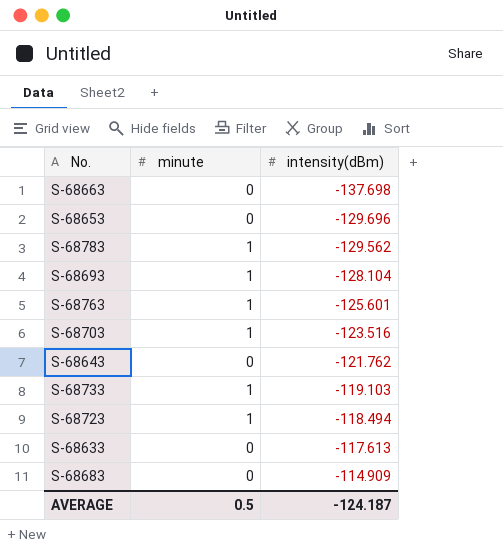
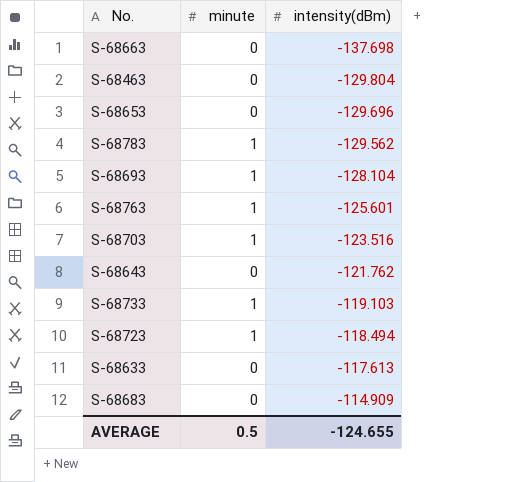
row S-68463: none -> 0 | -129.804
AVERAGE | intensity(dBm): -124.187 -> -124.655

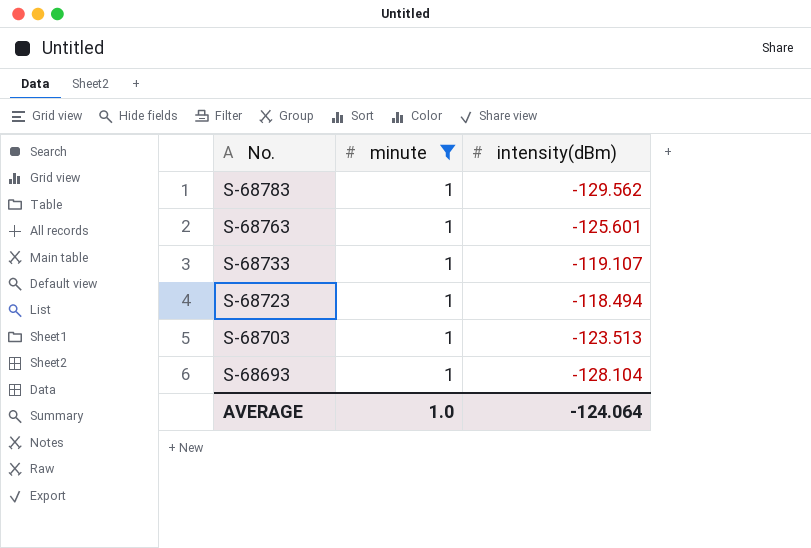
filter: none -> minute = 1
row order: intensity(dBm) ascending -> No. descending
S-68733 | intensity(dBm): -119.103 -> -119.107
S-68703 | intensity(dBm): -123.516 -> -123.513
AVERAGE | minute: 0.5 -> 1.0
AVERAGE | intensity(dBm): -124.655 -> -124.064

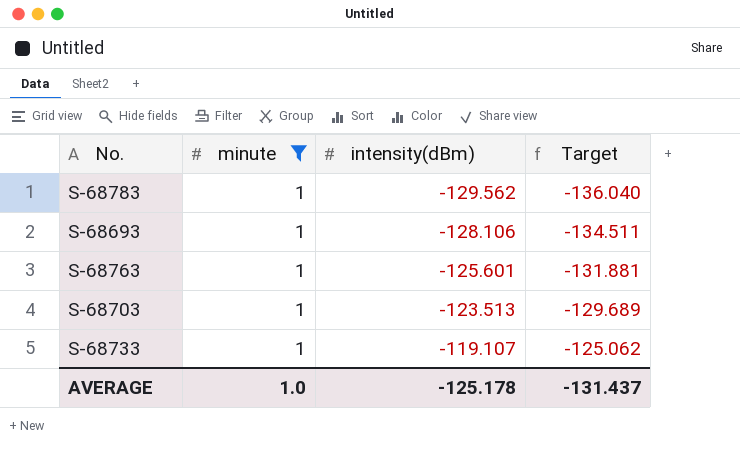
row order: No. descending -> intensity(dBm) ascending
column Target | formula: none -> [intensity(dBm)] * 1.05
row S-68723: 1 | -118.494 -> none
S-68693 | intensity(dBm): -128.104 -> -128.106
AVERAGE | intensity(dBm): -124.064 -> -125.178

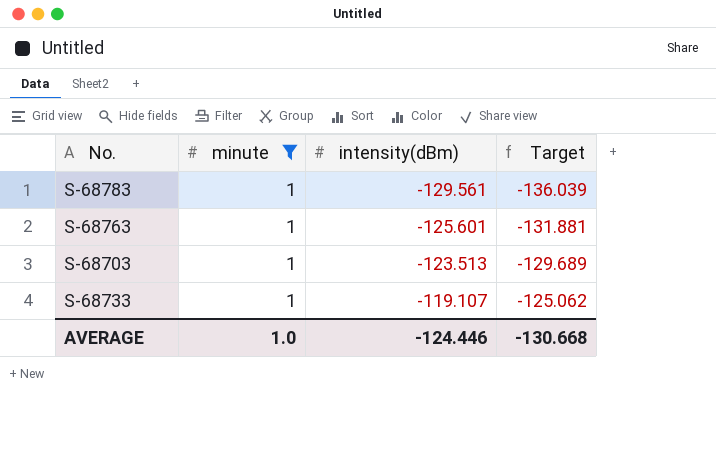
row S-68693: 1 | -128.106 | -134.511 -> none
S-68783 | intensity(dBm): -129.562 -> -129.561
S-68783 | Target: -136.040 -> -136.039
AVERAGE | intensity(dBm): -125.178 -> -124.446
AVERAGE | Target: -131.437 -> -130.668

